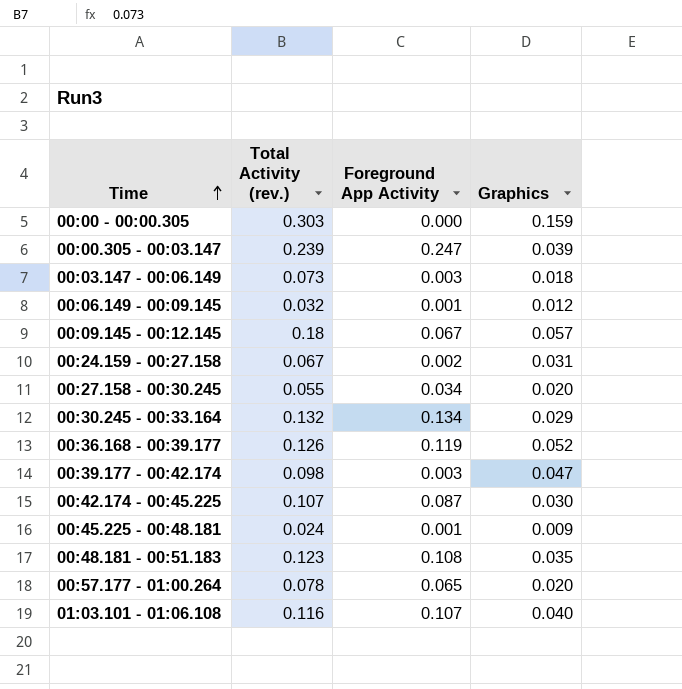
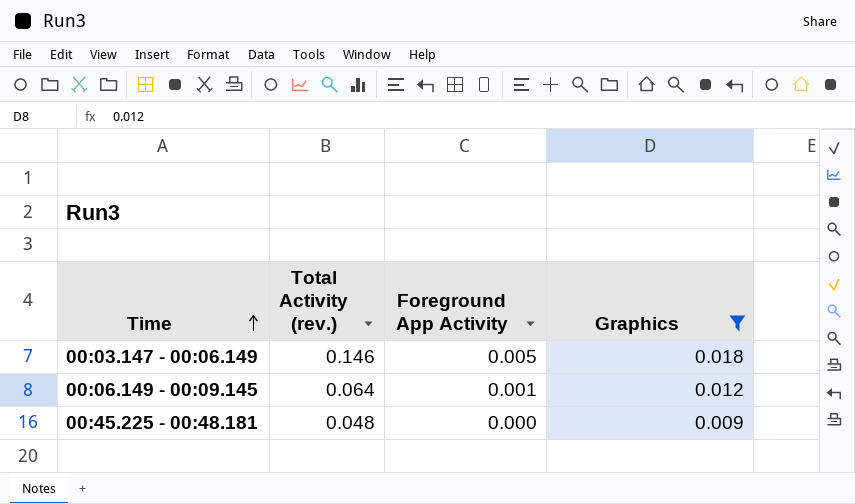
filter: none -> Graphics <= 0.018
00:03.147 - 00:06.149 | Total Activity (rev.): 0.073 -> 0.146
00:03.147 - 00:06.149 | Foreground App Activity: 0.003 -> 0.005
00:06.149 - 00:09.145 | Total Activity (rev.): 0.032 -> 0.064
00:45.225 - 00:48.181 | Total Activity (rev.): 0.024 -> 0.048
00:45.225 - 00:48.181 | Foreground App Activity: 0.001 -> 0.000

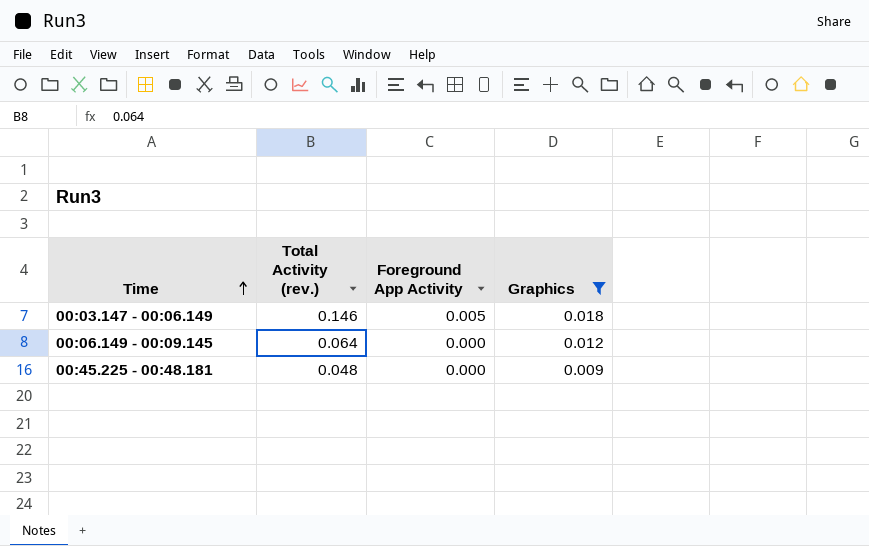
00:06.149 - 00:09.145 | Foreground App Activity: 0.001 -> 0.000

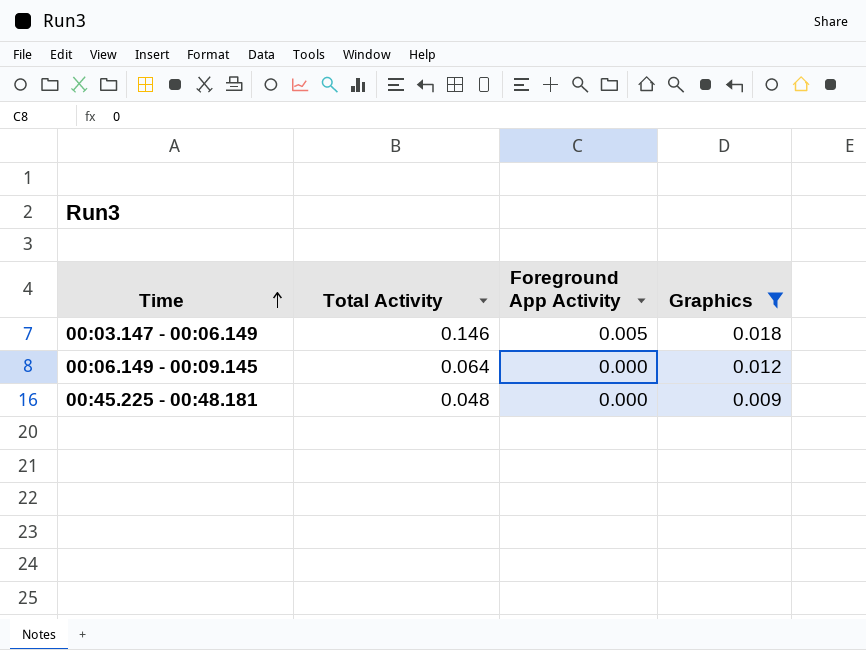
column name: Total Activity (rev.) -> Total Activity

